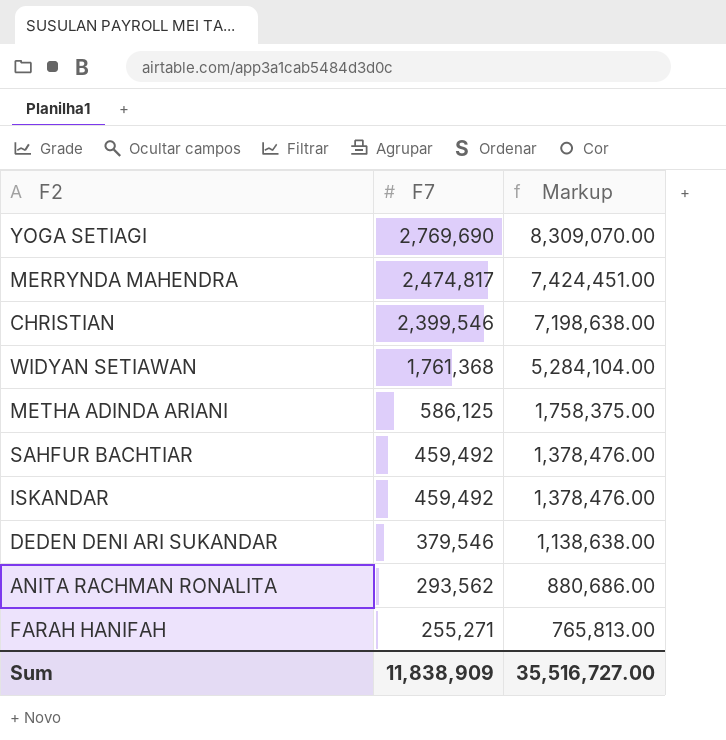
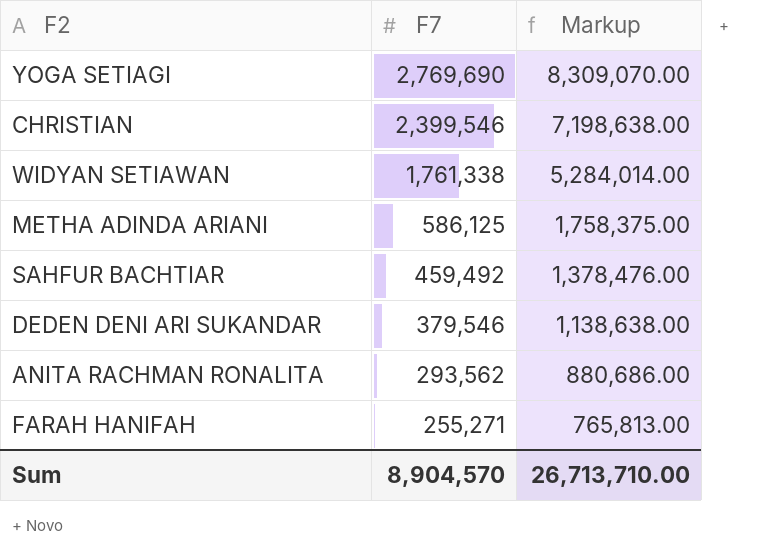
row MERRYNDA MAHENDRA: 2,474,817 | 7,424,451.00 -> none
row ISKANDAR: 459,492 | 1,378,476.00 -> none
WIDYAN SETIAWAN | F7: 1,761,368 -> 1,761,338
WIDYAN SETIAWAN | Markup: 5,284,104.00 -> 5,284,014.00
Sum | F7: 11,838,909 -> 8,904,570
Sum | Markup: 35,516,727.00 -> 26,713,710.00

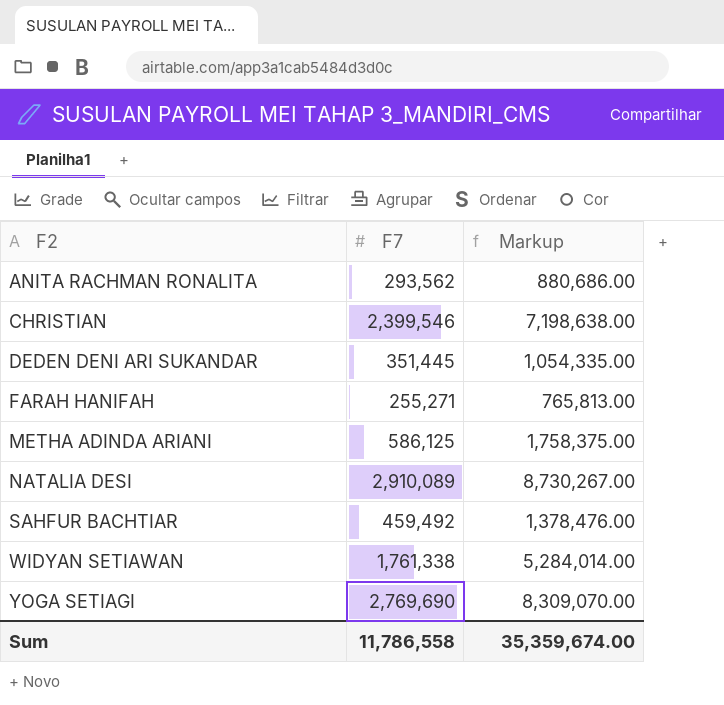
row order: F7 descending -> F2 ascending
DEDEN DENI ARI SUKANDAR | F7: 379,546 -> 351,445
DEDEN DENI ARI SUKANDAR | Markup: 1,138,638.00 -> 1,054,335.00
row NATALIA DESI: none -> 2,910,089 | 8,730,267.00
Sum | F7: 8,904,570 -> 11,786,558
Sum | Markup: 26,713,710.00 -> 35,359,674.00

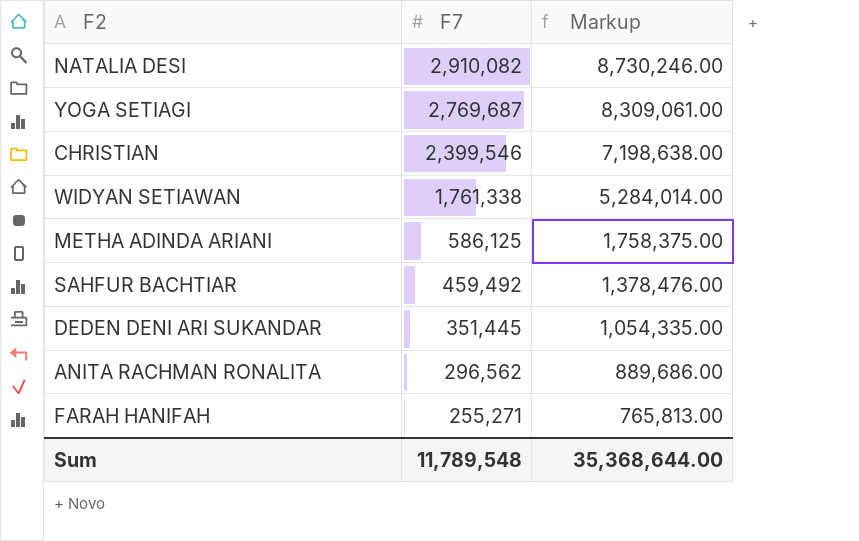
row order: F2 ascending -> F7 descending
NATALIA DESI | F7: 2,910,089 -> 2,910,082
NATALIA DESI | Markup: 8,730,267.00 -> 8,730,246.00
YOGA SETIAGI | F7: 2,769,690 -> 2,769,687
YOGA SETIAGI | Markup: 8,309,070.00 -> 8,309,061.00
ANITA RACHMAN RONALITA | F7: 293,562 -> 296,562
ANITA RACHMAN RONALITA | Markup: 880,686.00 -> 889,686.00
Sum | F7: 11,786,558 -> 11,789,548
Sum | Markup: 35,359,674.00 -> 35,368,644.00

